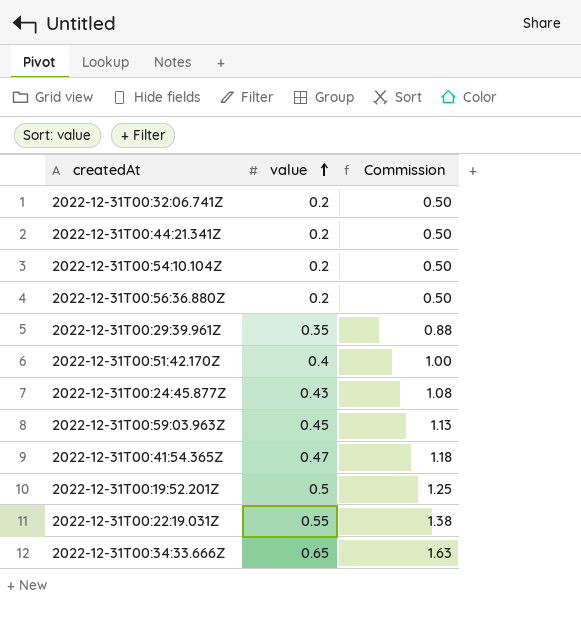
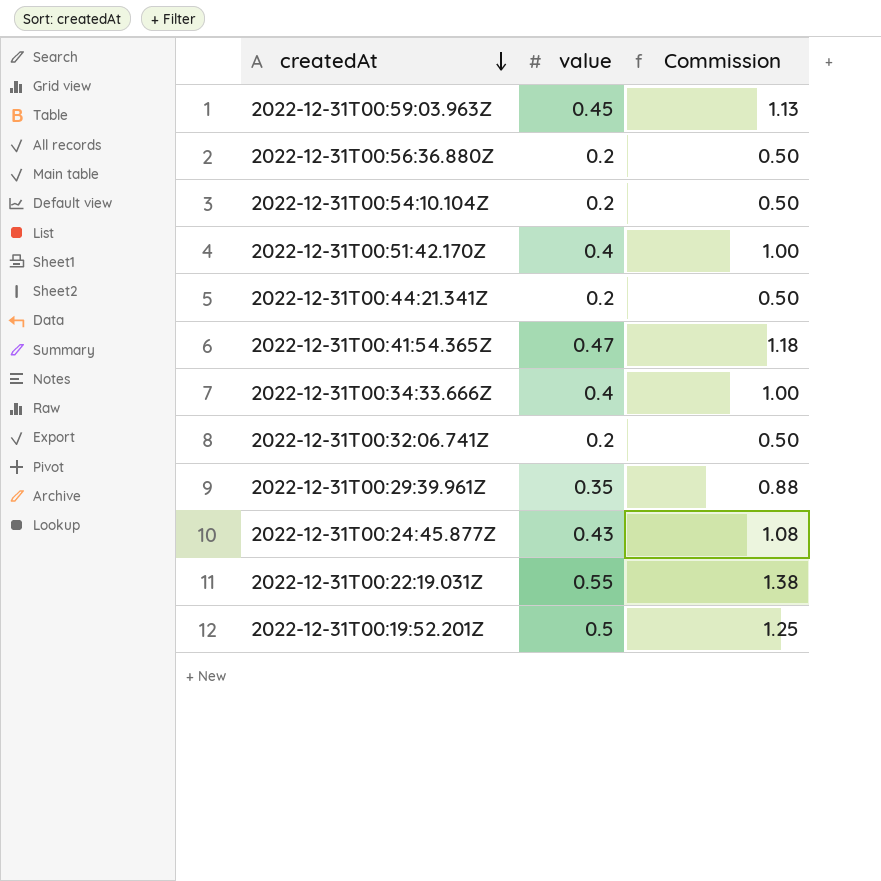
row order: value ascending -> createdAt descending
2022-12-31T00:34:33.666Z | value: 0.65 -> 0.4
2022-12-31T00:34:33.666Z | Commission: 1.63 -> 1.00

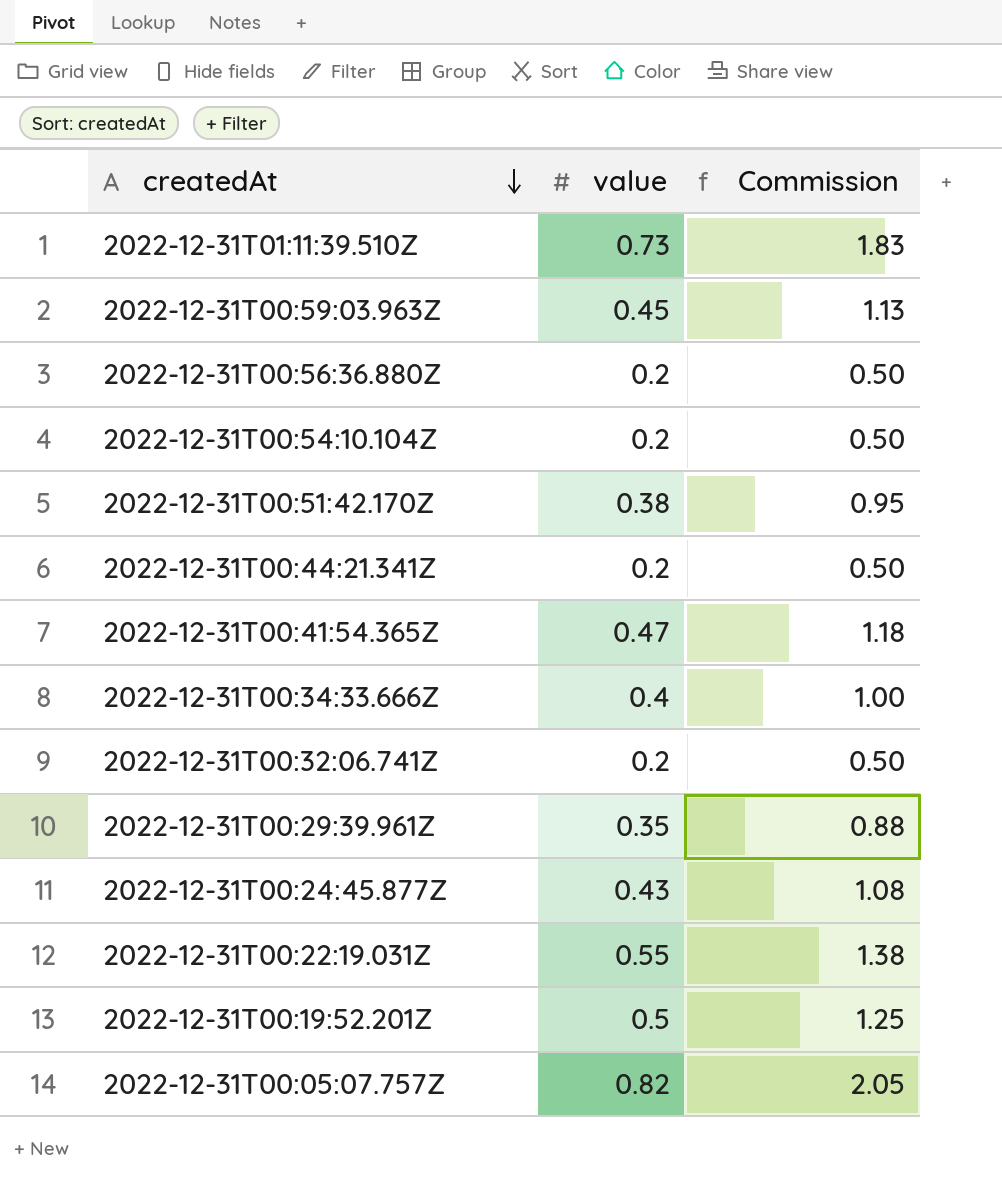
row 2022-12-31T01:11:39.510Z: none -> 0.73 | 1.83
2022-12-31T00:51:42.170Z | value: 0.4 -> 0.38
2022-12-31T00:51:42.170Z | Commission: 1.00 -> 0.95
row 2022-12-31T00:05:07.757Z: none -> 0.82 | 2.05

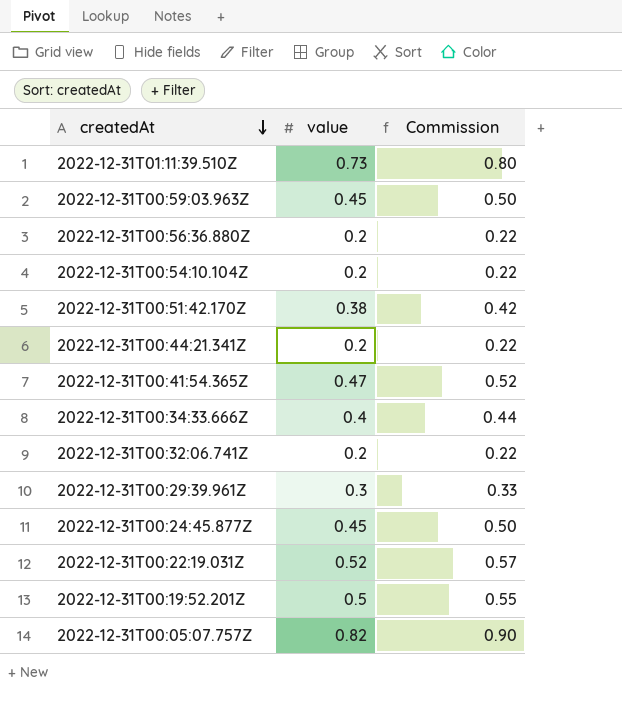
column Commission | formula: [value] * 2.5 -> [value] * 1.1
2022-12-31T00:29:39.961Z | value: 0.35 -> 0.3
2022-12-31T00:24:45.877Z | value: 0.43 -> 0.45
2022-12-31T00:22:19.031Z | value: 0.55 -> 0.52

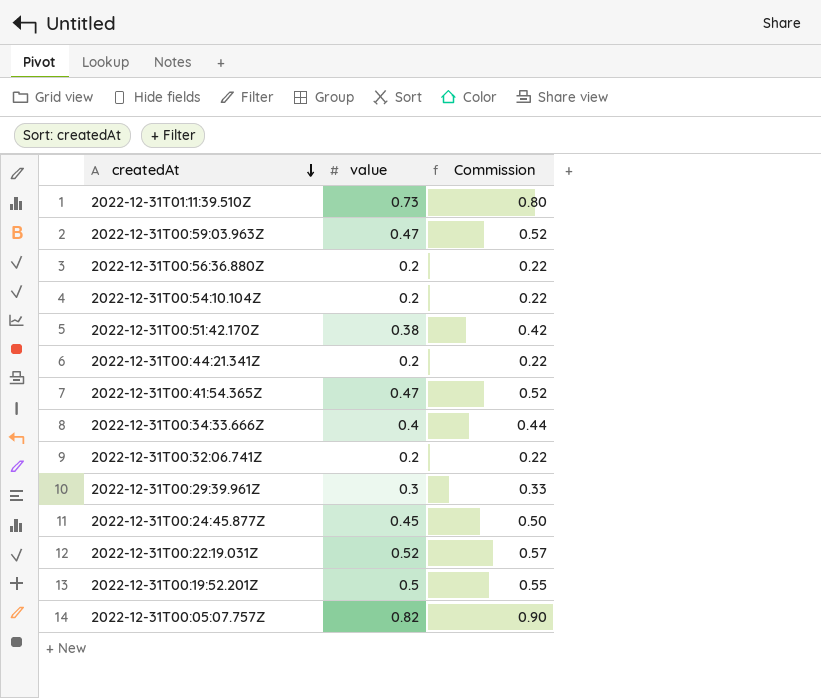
2022-12-31T00:59:03.963Z | value: 0.45 -> 0.47
2022-12-31T00:59:03.963Z | Commission: 0.50 -> 0.52

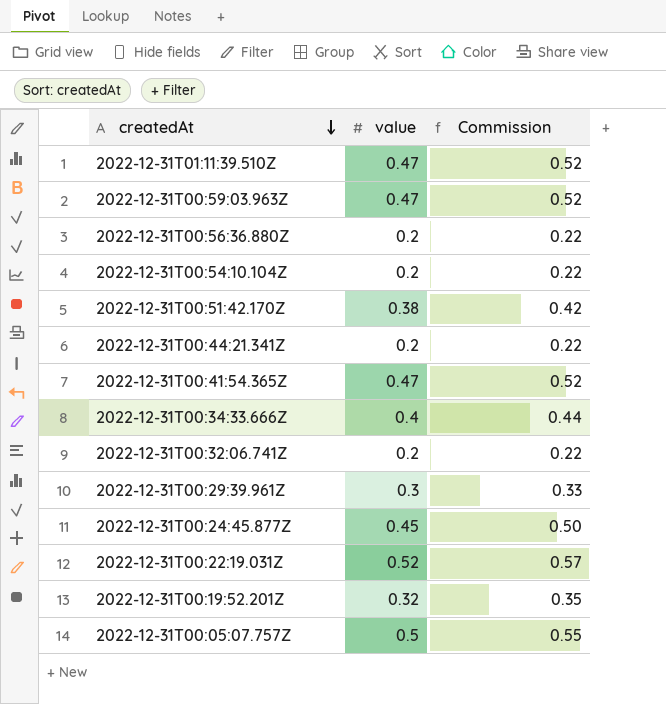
2022-12-31T01:11:39.510Z | value: 0.73 -> 0.47
2022-12-31T01:11:39.510Z | Commission: 0.80 -> 0.52
2022-12-31T00:19:52.201Z | value: 0.5 -> 0.32
2022-12-31T00:19:52.201Z | Commission: 0.55 -> 0.35
2022-12-31T00:05:07.757Z | value: 0.82 -> 0.5
2022-12-31T00:05:07.757Z | Commission: 0.90 -> 0.55

